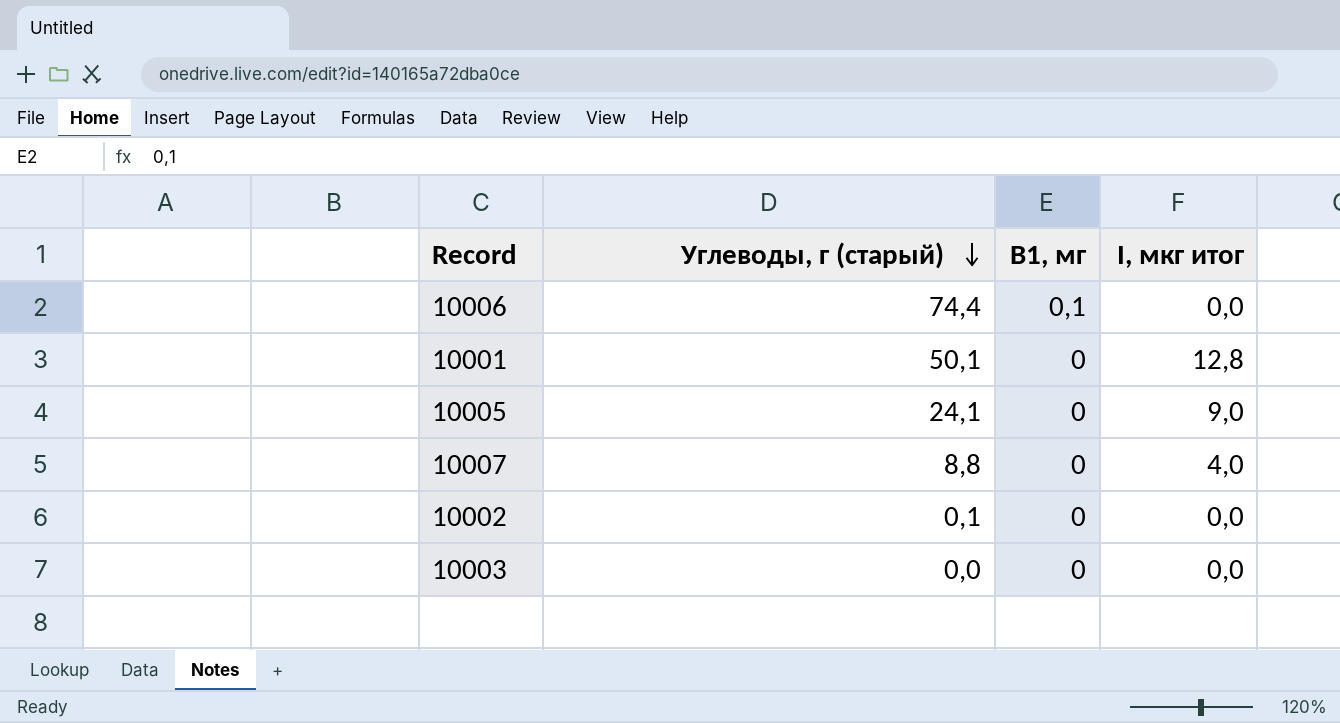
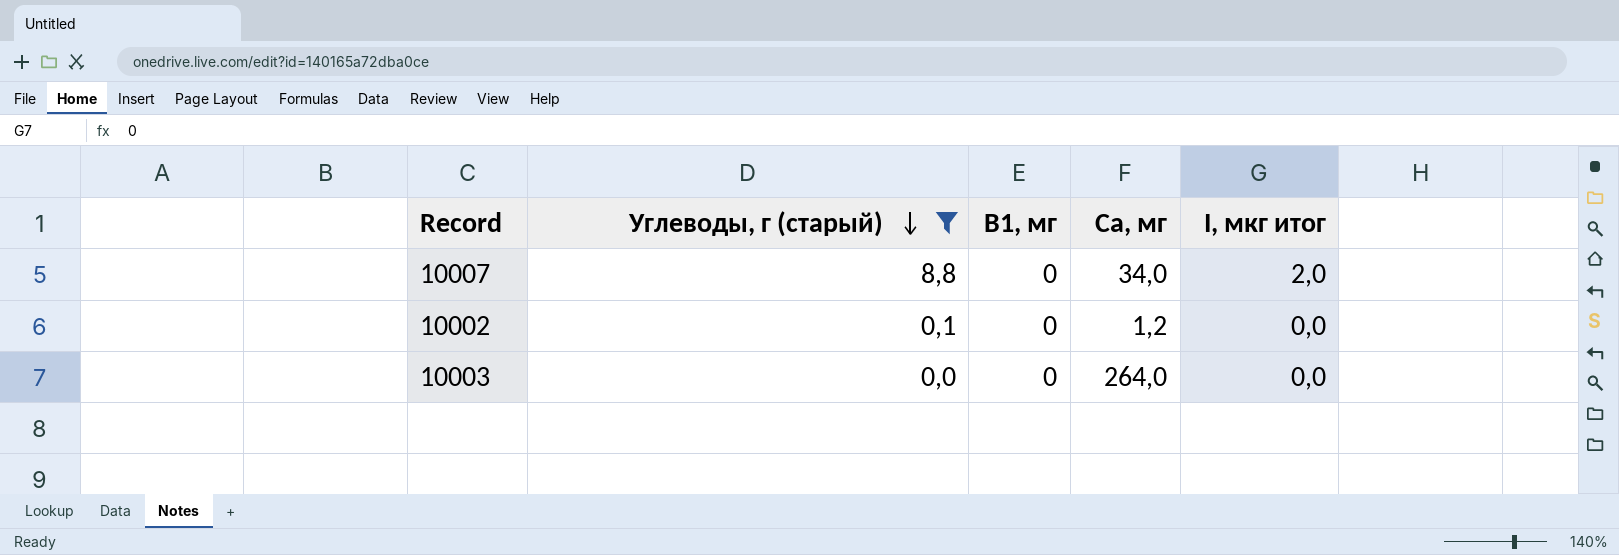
filter: none -> Углеводы, г (старый) <= 8,8
column Са, мг | position: none -> 4
10007 | I, мкг итог: 4,0 -> 2,0

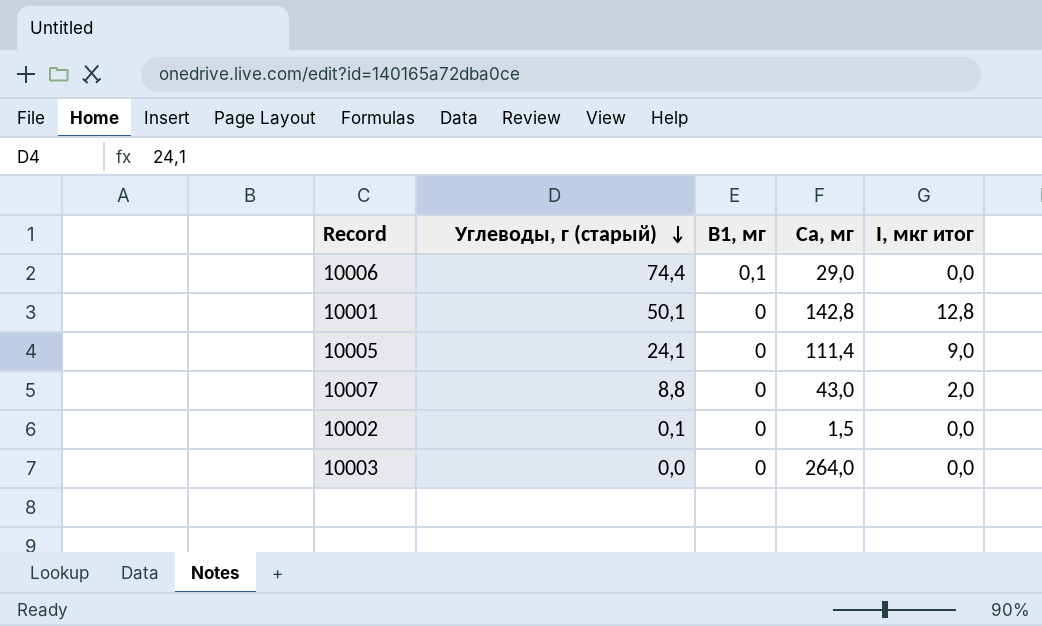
filter: Углеводы, г (старый) <= 8,8 -> none
10007 | Са, мг: 34,0 -> 43,0
10002 | Са, мг: 1,2 -> 1,5

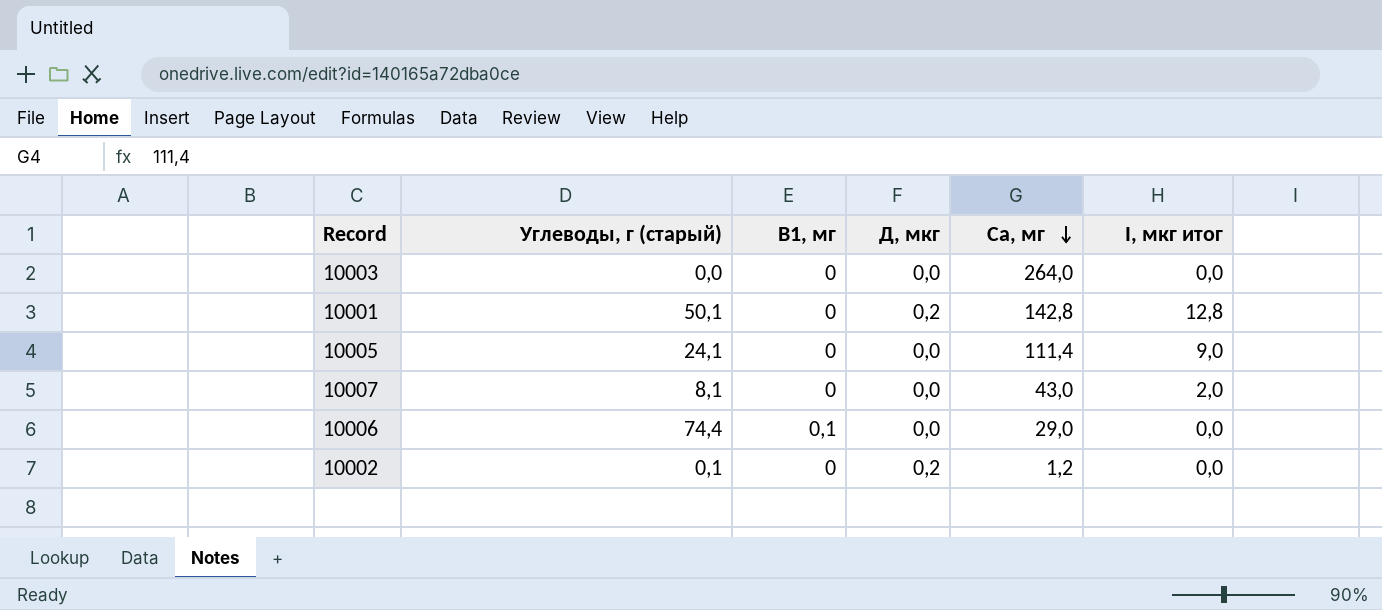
row order: Углеводы, г (старый) descending -> Са, мг descending
column Д, мкг | position: none -> 4
10007 | Углеводы, г (старый): 8,8 -> 8,1
10002 | Са, мг: 1,5 -> 1,2

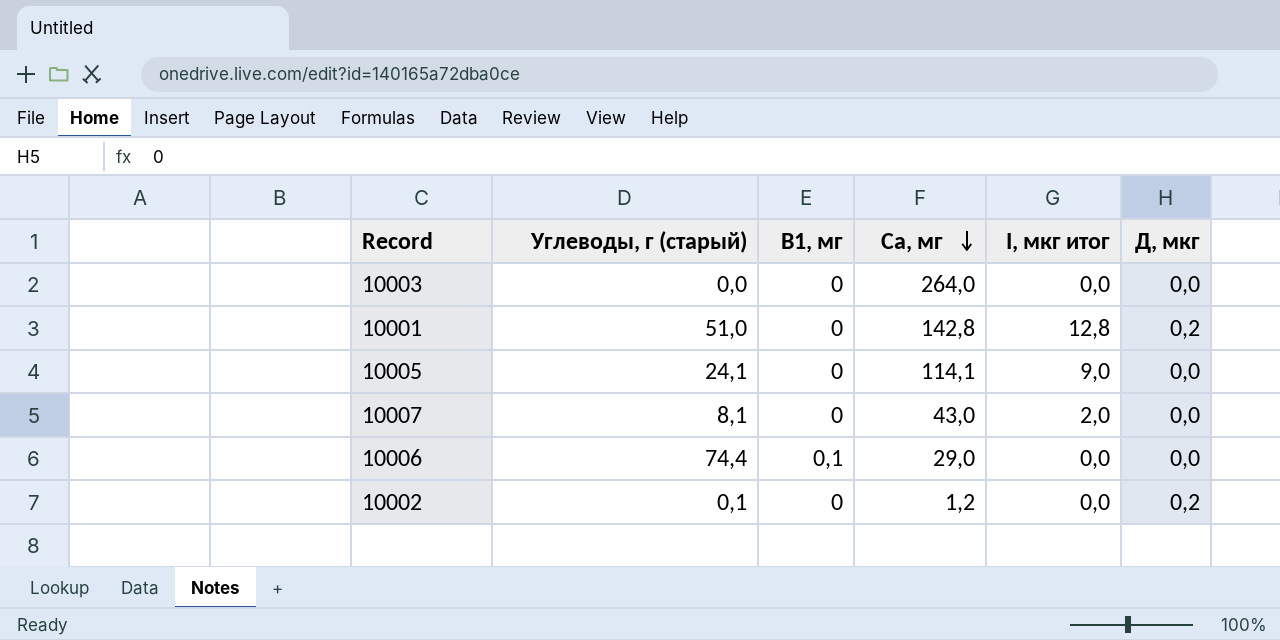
column Д, мкг | position: 4 -> 6
10001 | Углеводы, г (старый): 50,1 -> 51,0
10005 | Са, мг: 111,4 -> 114,1

